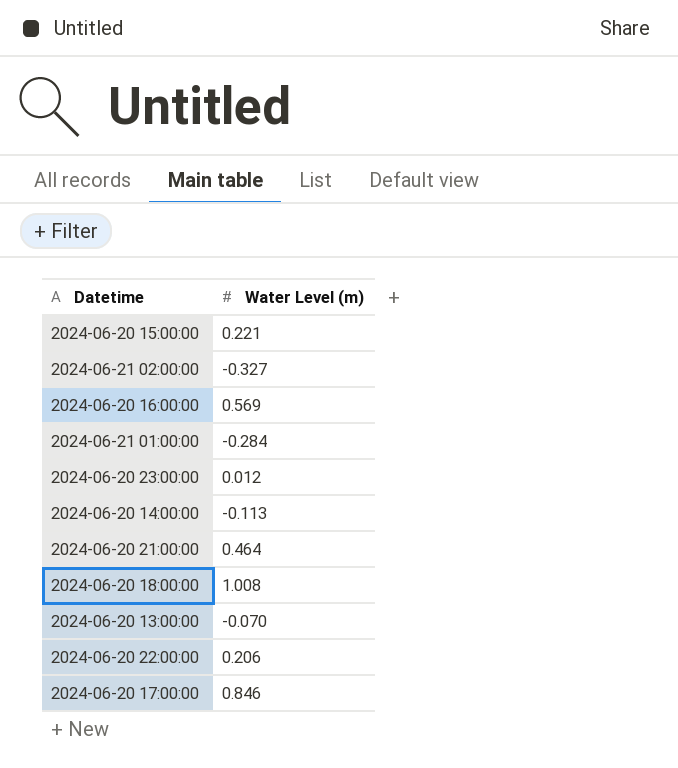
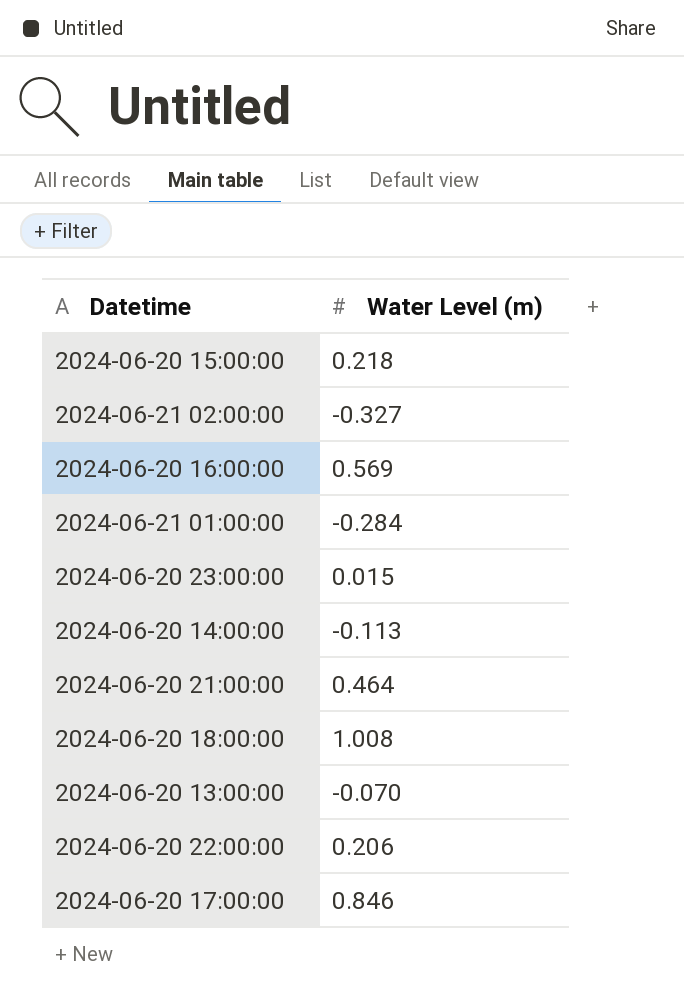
2024-06-20 15:00:00 | Water Level (m): 0.221 -> 0.218
2024-06-20 23:00:00 | Water Level (m): 0.012 -> 0.015

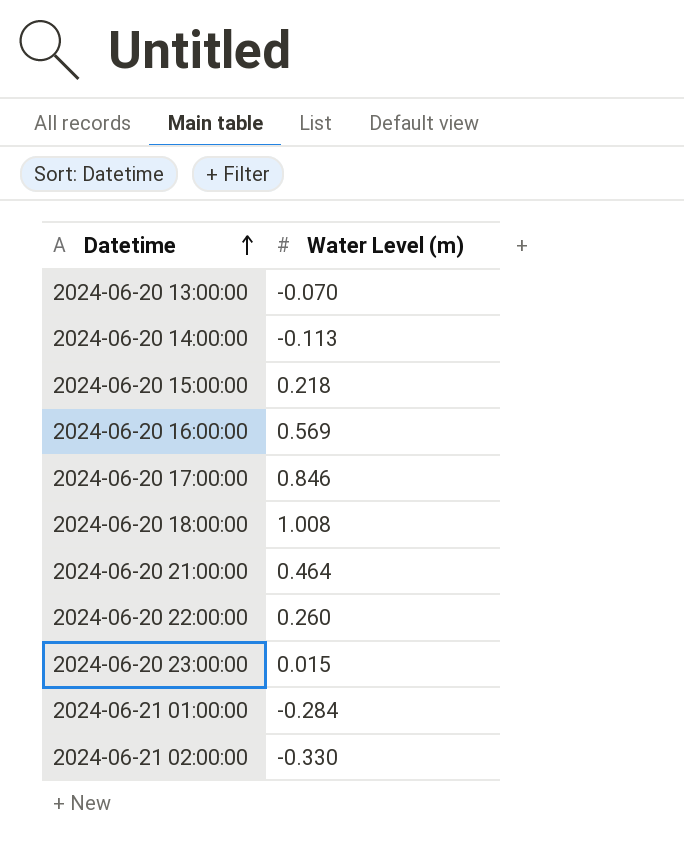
row order: none -> Datetime ascending
2024-06-20 22:00:00 | Water Level (m): 0.206 -> 0.260
2024-06-21 02:00:00 | Water Level (m): -0.327 -> -0.330

